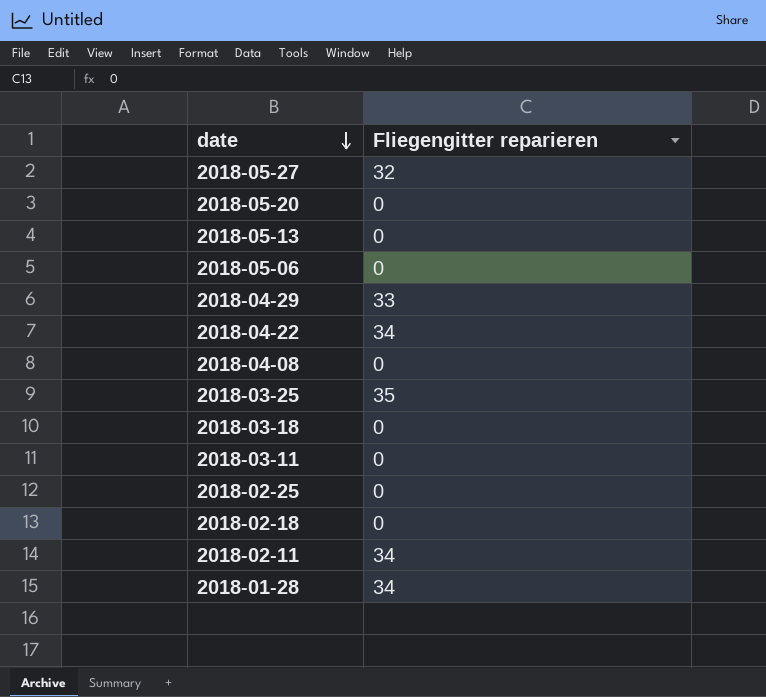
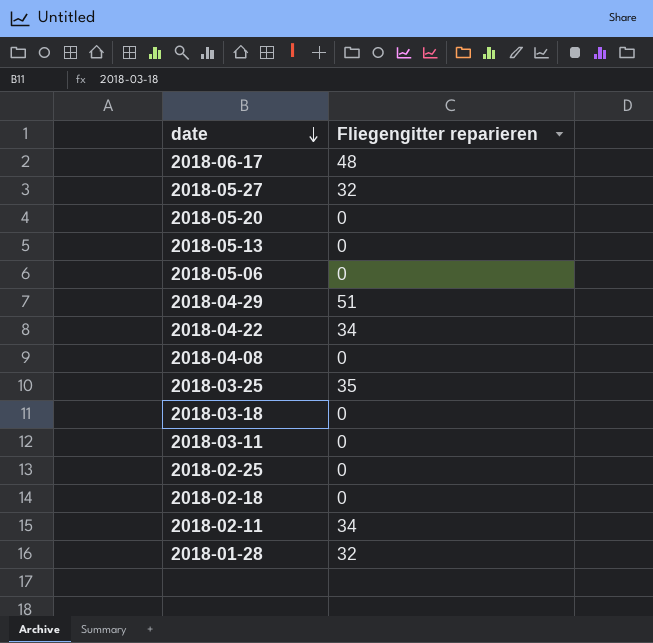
row 2018-06-17: none -> 48
2018-04-29 | Fliegengitter reparieren: 33 -> 51
2018-01-28 | Fliegengitter reparieren: 34 -> 32

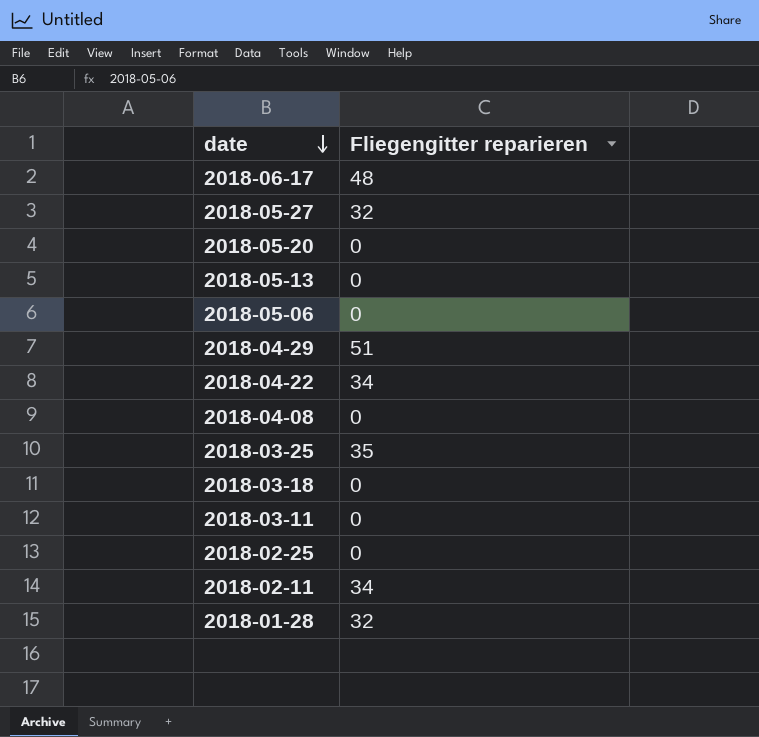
row 2018-02-18: 0 -> none

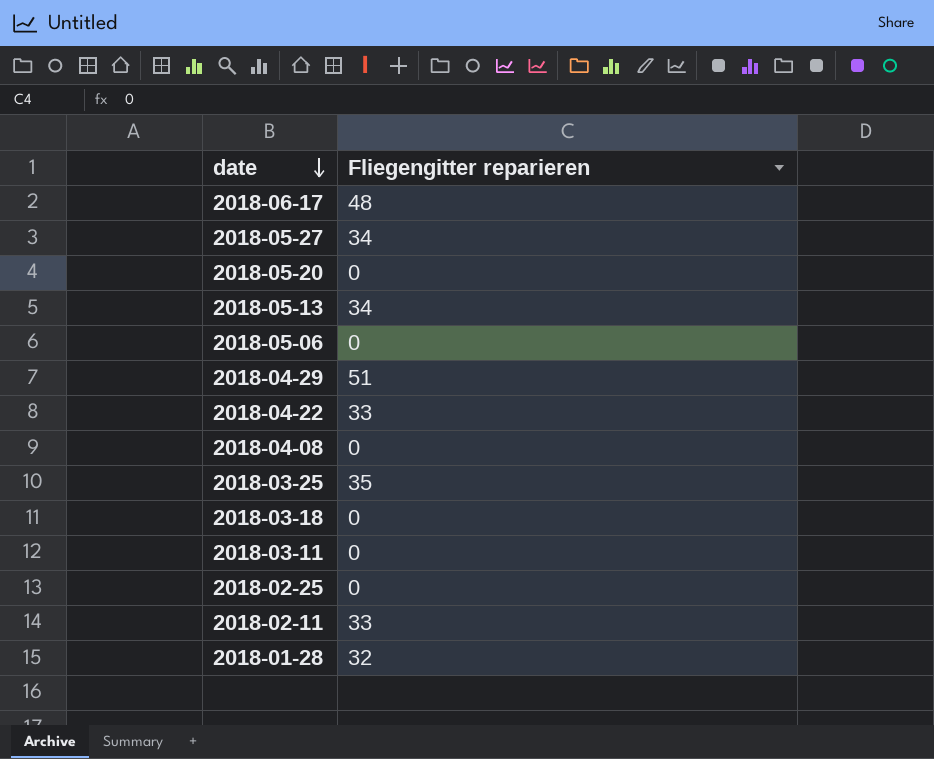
2018-05-27 | Fliegengitter reparieren: 32 -> 34
2018-05-13 | Fliegengitter reparieren: 0 -> 34
2018-04-22 | Fliegengitter reparieren: 34 -> 33
2018-02-11 | Fliegengitter reparieren: 34 -> 33

